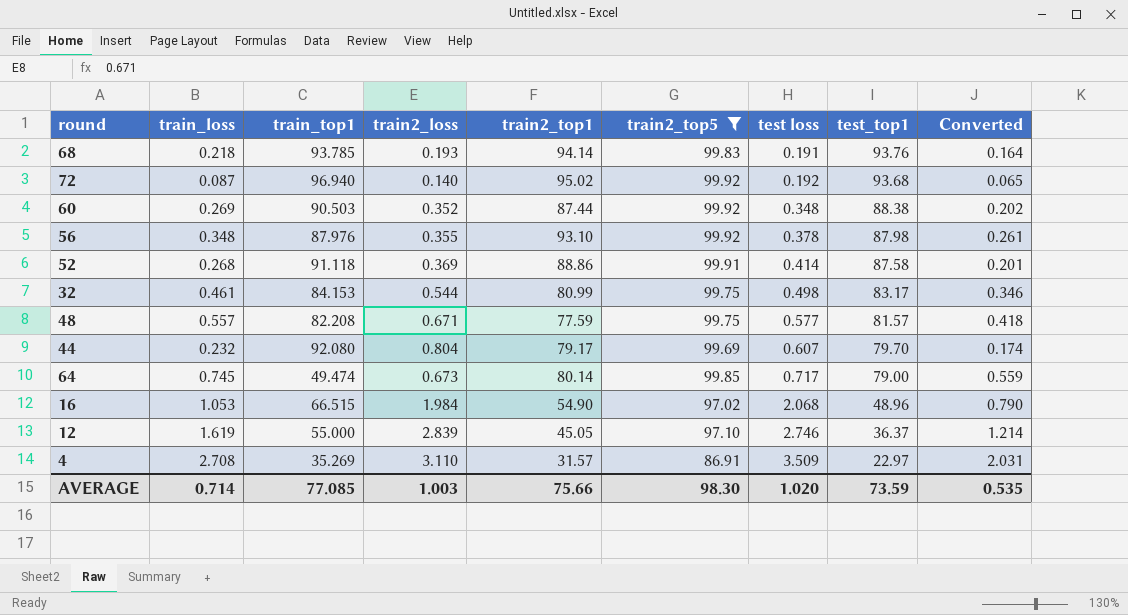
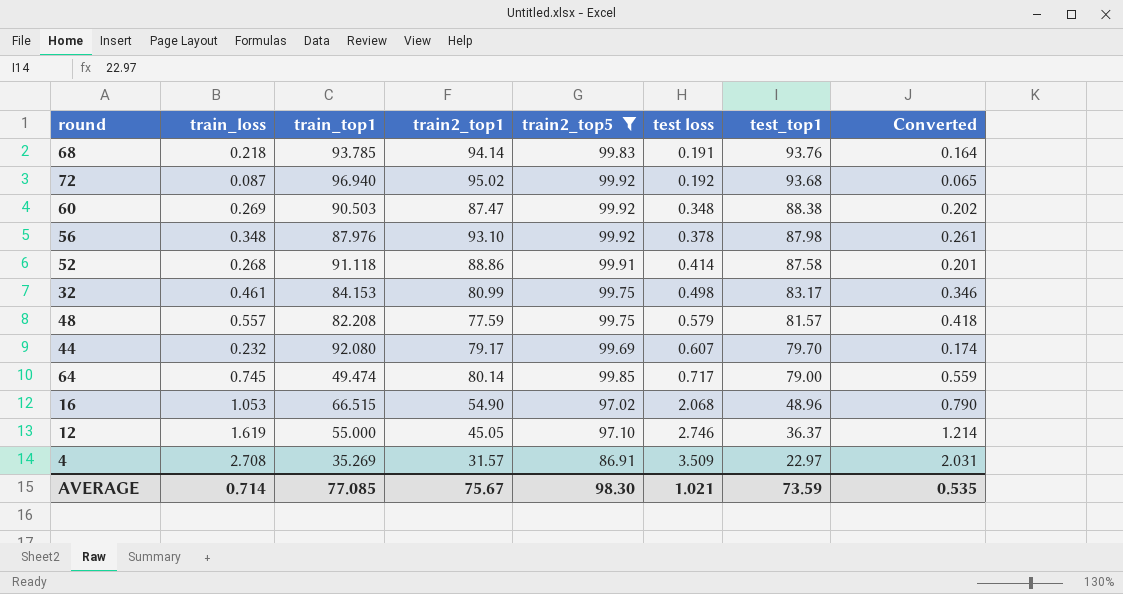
column train2_loss | position: 4 -> none
60 | train2_top1: 87.44 -> 87.47
48 | test loss: 0.577 -> 0.579
AVERAGE | train2_top1: 75.66 -> 75.67
AVERAGE | test loss: 1.020 -> 1.021

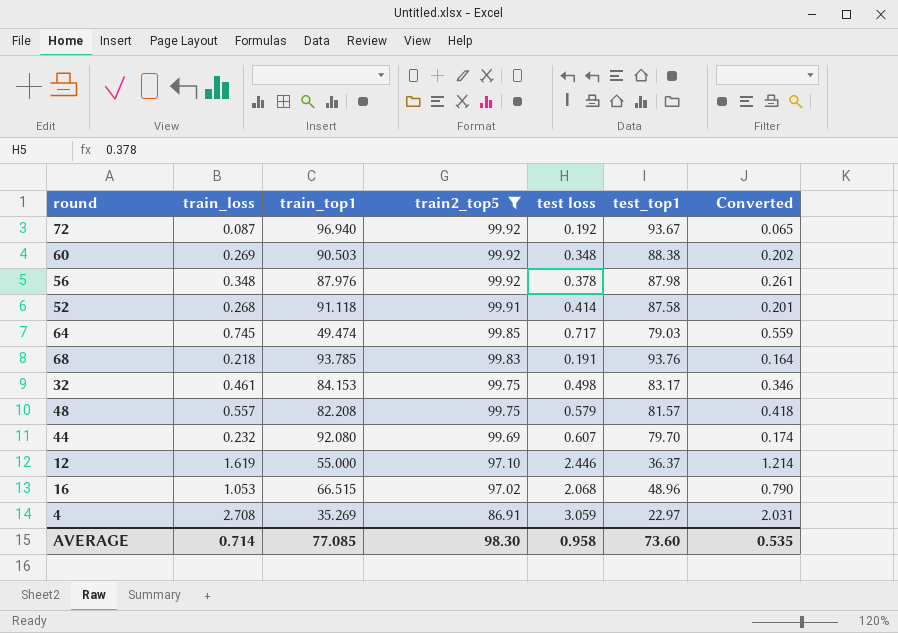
row order: test loss ascending -> train2_top5 descending
column train2_top1 | position: 4 -> none
72 | test_top1: 93.68 -> 93.67
64 | test_top1: 79.00 -> 79.03
12 | test loss: 2.746 -> 2.446
4 | test loss: 3.509 -> 3.059
AVERAGE | test loss: 1.021 -> 0.958
AVERAGE | test_top1: 73.59 -> 73.60

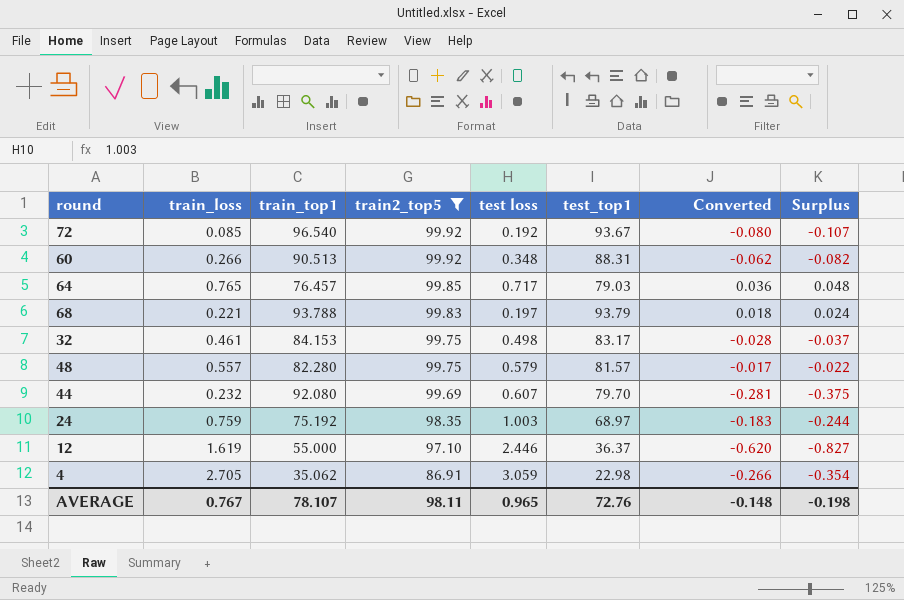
column Converted | formula: [train_loss] * 0.75 -> [Surplus] * 0.75
column Surplus | formula: none -> [train_loss] - [test loss]
row 56: 0.348 | 87.976 | 99.92 | 0.378 | 87.98 | 0.261 -> none
row 52: 0.268 | 91.118 | 99.91 | 0.414 | 87.58 | 0.201 -> none
row 16: 1.053 | 66.515 | 97.02 | 2.068 | 48.96 | 0.790 -> none
72 | train_loss: 0.087 -> 0.085
72 | train_top1: 96.940 -> 96.540
60 | train_loss: 0.269 -> 0.266
60 | train_top1: 90.503 -> 90.513
60 | test_top1: 88.38 -> 88.31
64 | train_loss: 0.745 -> 0.765
64 | train_top1: 49.474 -> 76.457
68 | train_loss: 0.218 -> 0.221
68 | train_top1: 93.785 -> 93.788
68 | test loss: 0.191 -> 0.197
68 | test_top1: 93.76 -> 93.79
48 | train_top1: 82.208 -> 82.280
row 24: none -> 0.759 | 75.192 | 98.35 | 1.003 | 68.97 | -0.183 | -0.244
4 | train_loss: 2.708 -> 2.705
4 | train_top1: 35.269 -> 35.062
4 | test_top1: 22.97 -> 22.98
AVERAGE | train_loss: 0.714 -> 0.767
AVERAGE | train_top1: 77.085 -> 78.107
AVERAGE | train2_top5: 98.30 -> 98.11
AVERAGE | test loss: 0.958 -> 0.965
AVERAGE | test_top1: 73.60 -> 72.76
AVERAGE | Converted: 0.535 -> -0.148

